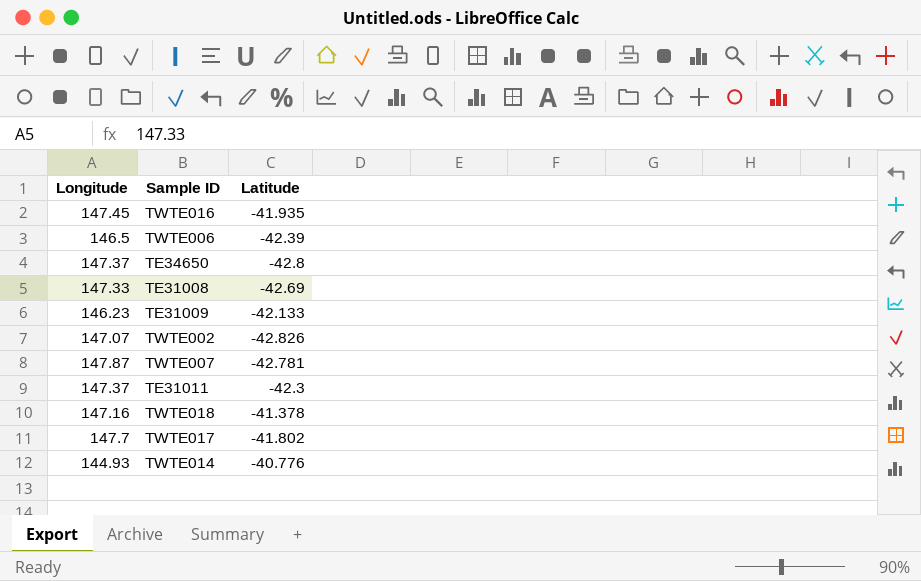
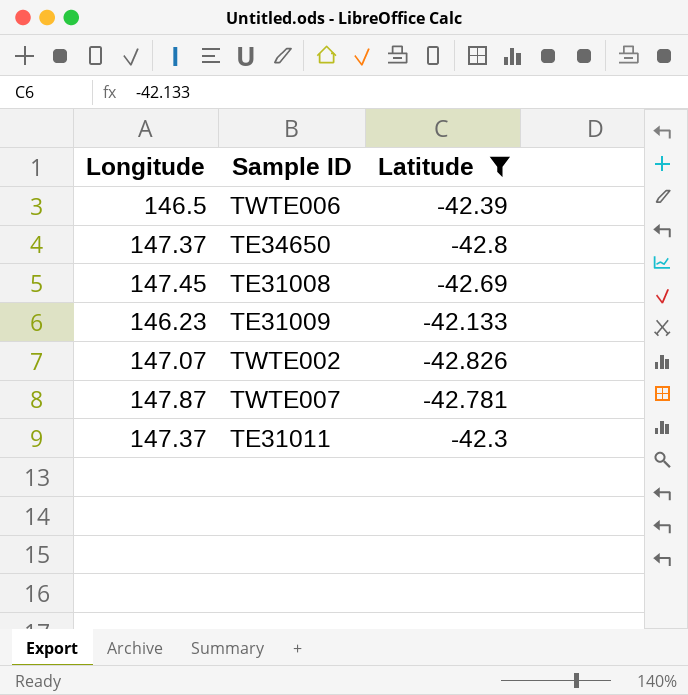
filter: none -> Latitude <= -42.133
TE31008 | Longitude: 147.33 -> 147.45

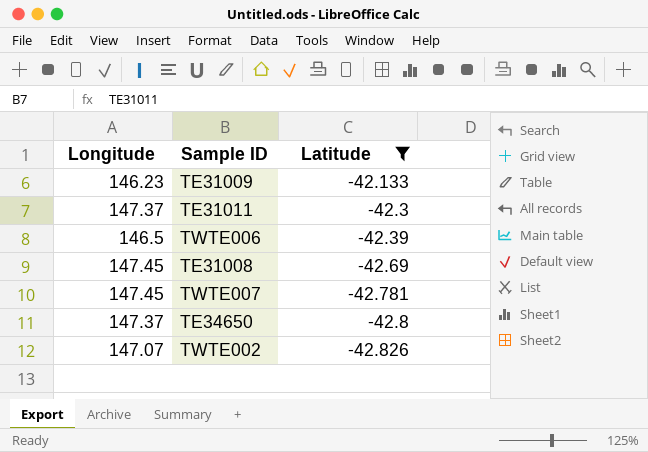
row order: none -> Latitude descending
TWTE007 | Longitude: 147.87 -> 147.45

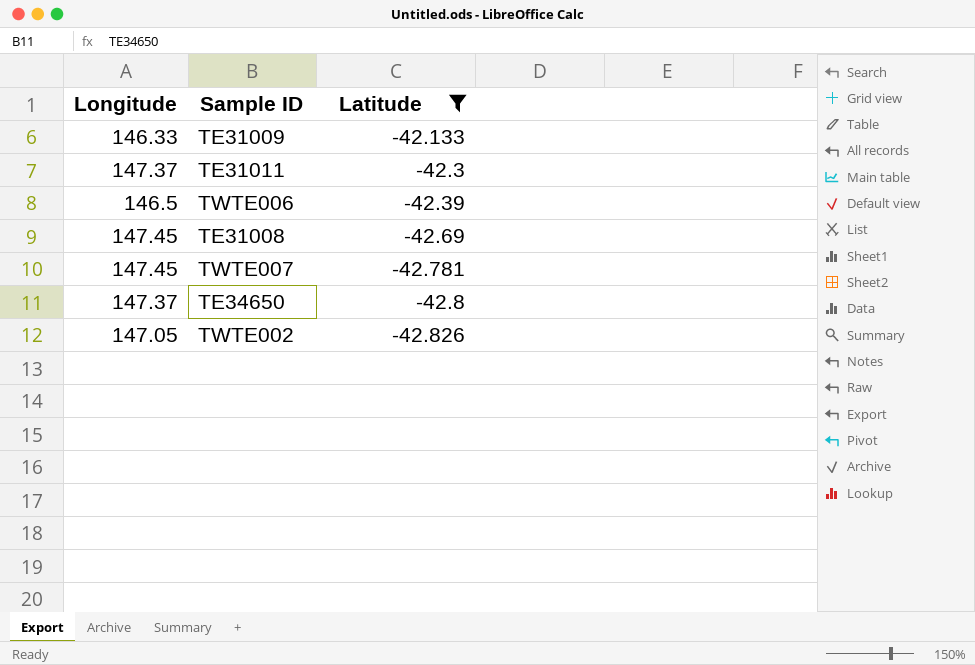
TE31009 | Longitude: 146.23 -> 146.33
TWTE002 | Longitude: 147.07 -> 147.05

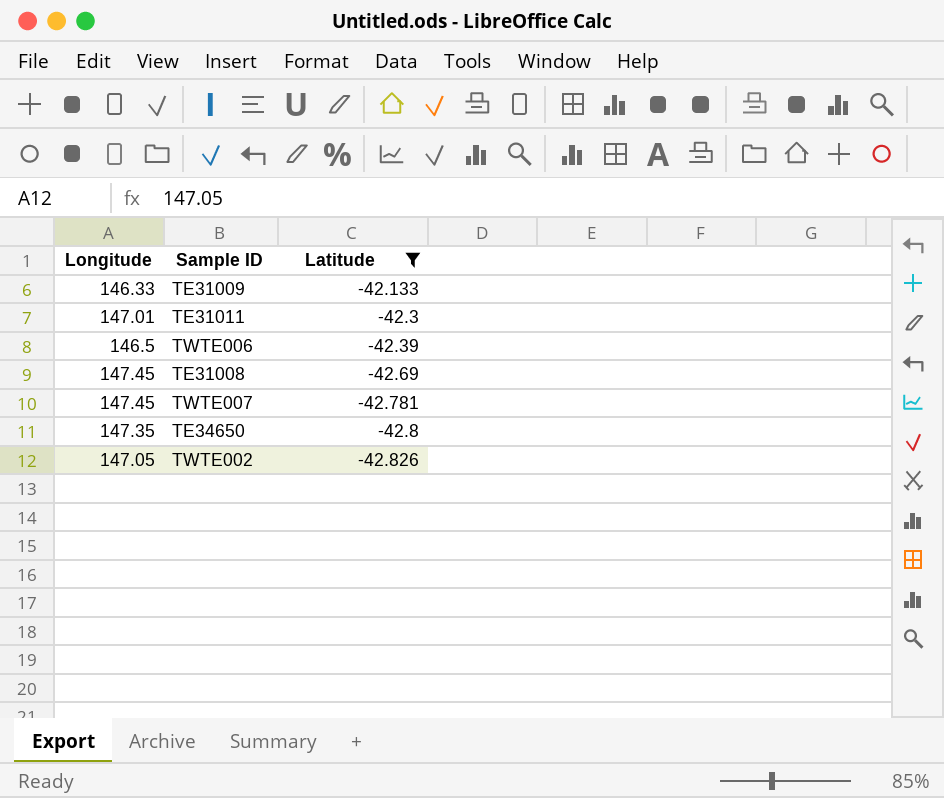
TE31011 | Longitude: 147.37 -> 147.01
TE34650 | Longitude: 147.37 -> 147.35

